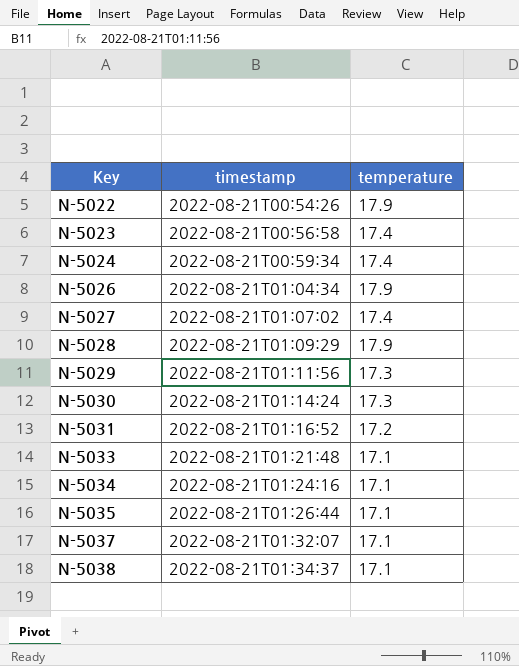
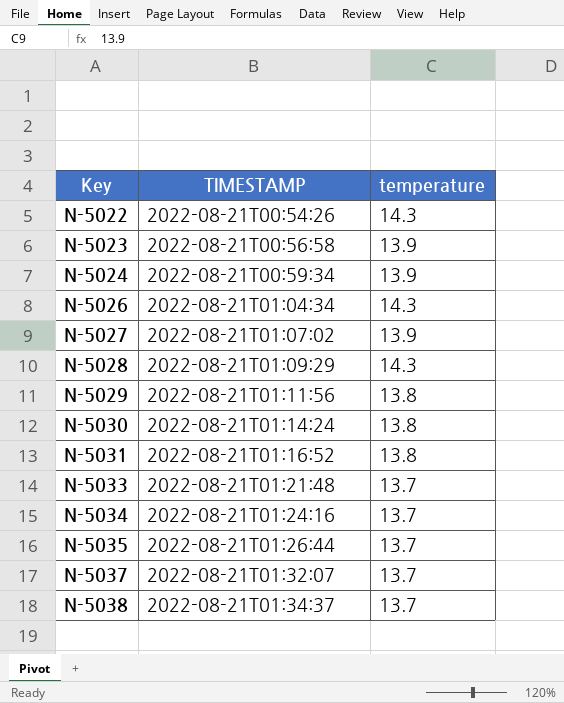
column name: timestamp -> TIMESTAMP
N-5022 | temperature: 17.9 -> 14.3
N-5023 | temperature: 17.4 -> 13.9
N-5024 | temperature: 17.4 -> 13.9
N-5026 | temperature: 17.9 -> 14.3
N-5027 | temperature: 17.4 -> 13.9
N-5028 | temperature: 17.9 -> 14.3
N-5029 | temperature: 17.3 -> 13.8
N-5030 | temperature: 17.3 -> 13.8
N-5031 | temperature: 17.2 -> 13.8
N-5033 | temperature: 17.1 -> 13.7
N-5034 | temperature: 17.1 -> 13.7
N-5035 | temperature: 17.1 -> 13.7
N-5037 | temperature: 17.1 -> 13.7
N-5038 | temperature: 17.1 -> 13.7

